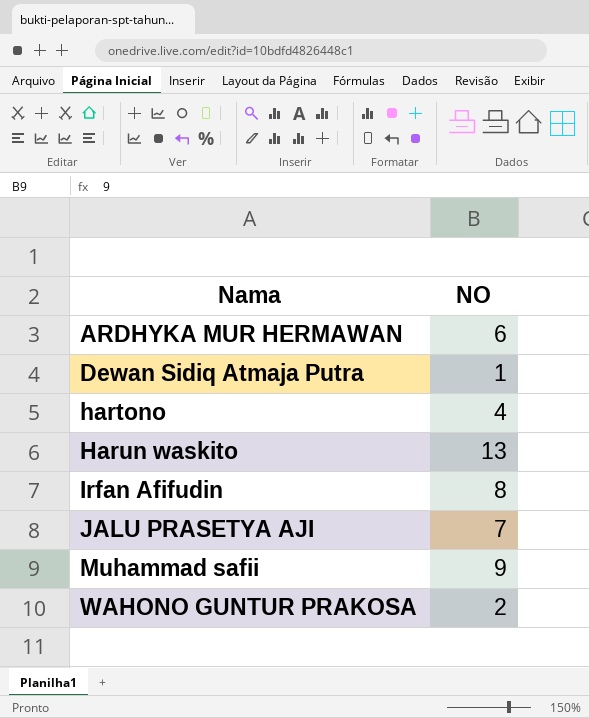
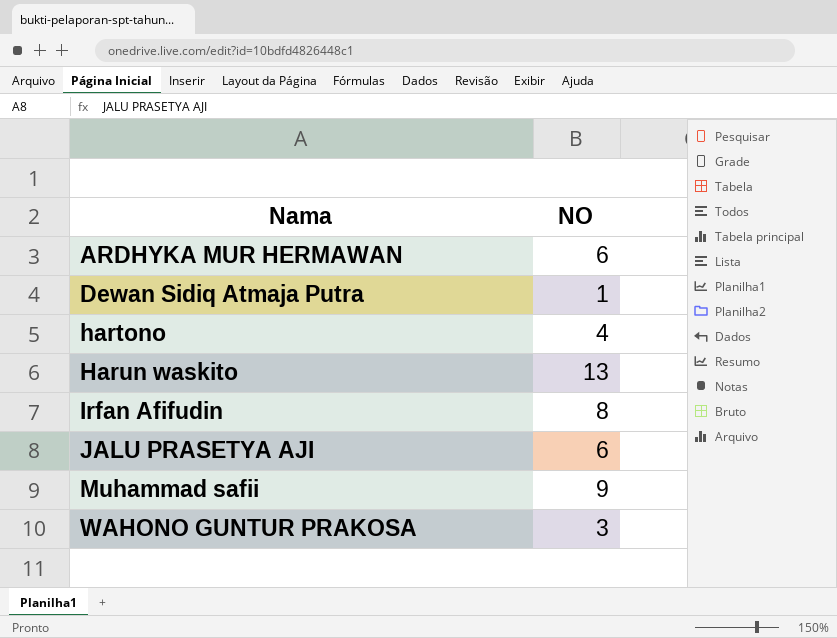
JALU PRASETYA AJI | NO: 7 -> 6
WAHONO GUNTUR PRAKOSA | NO: 2 -> 3

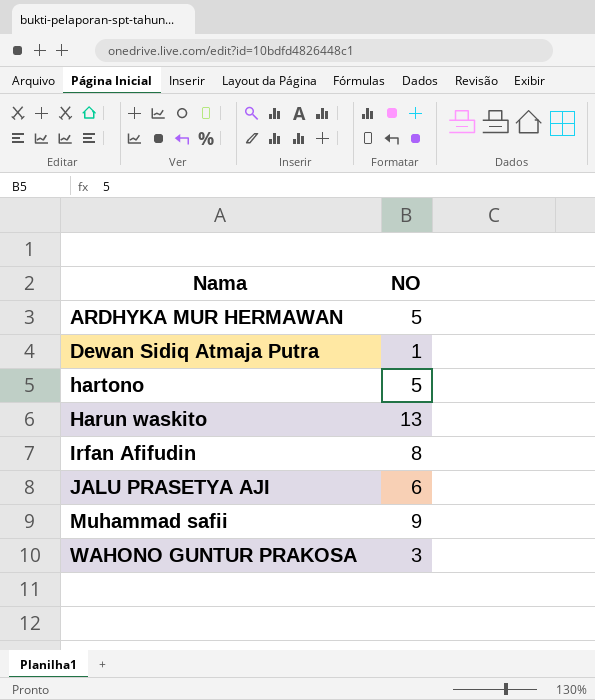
ARDHYKA MUR HERMAWAN | NO: 6 -> 5
hartono | NO: 4 -> 5

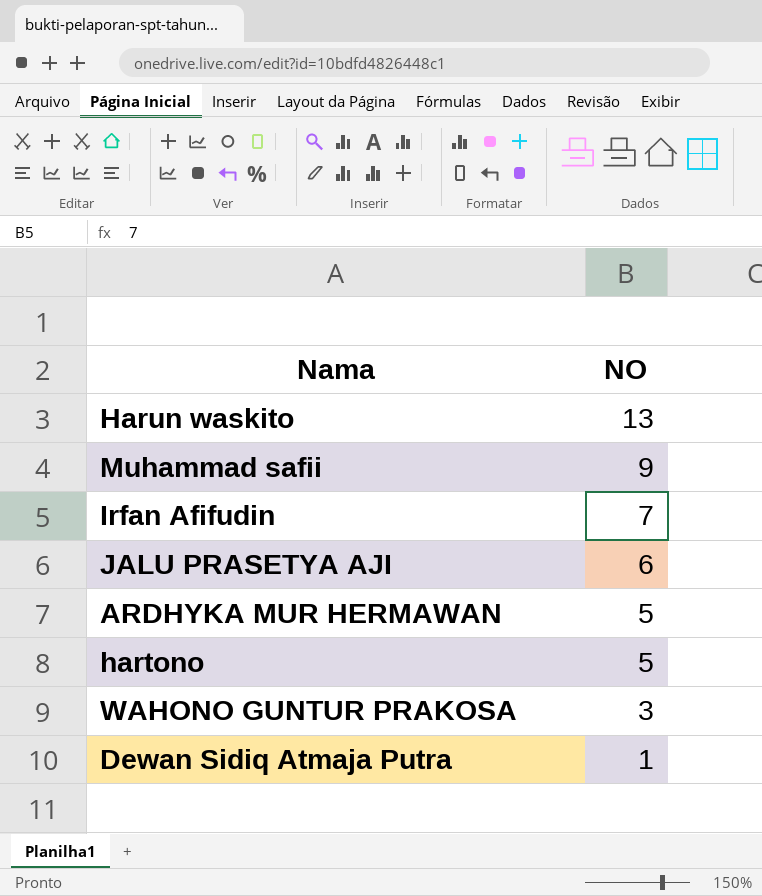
row order: Nama ascending -> NO descending
Irfan Afifudin | NO: 8 -> 7

